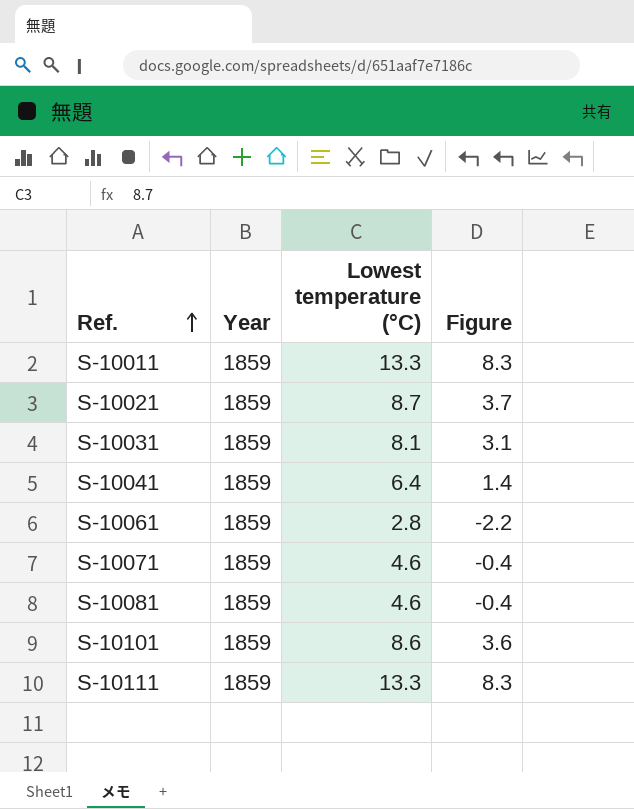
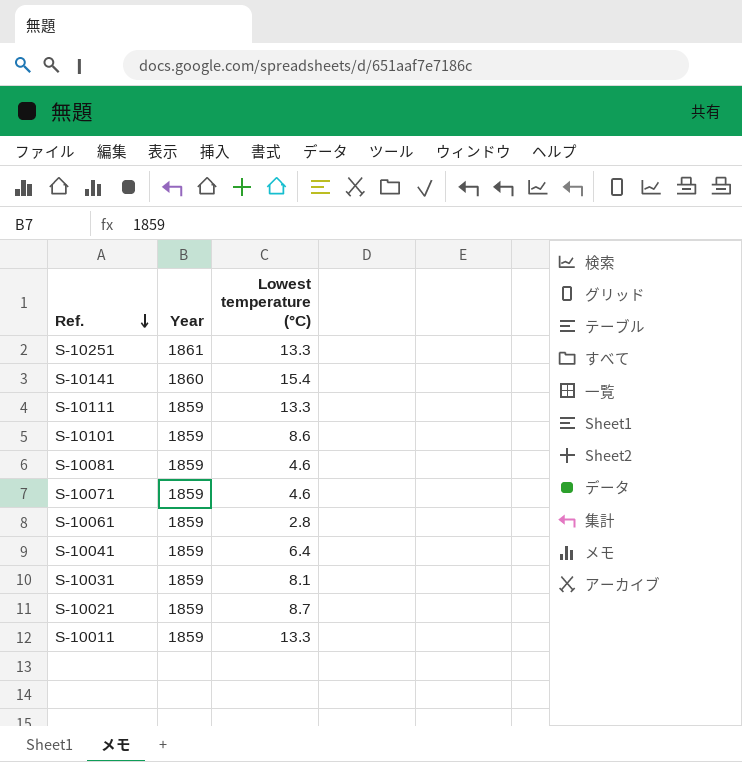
row order: Ref. ascending -> Ref. descending
column Figure | formula: [Lowest temperature (°C)] - 5 -> none
row S-10251: none -> 1861 | 13.3
row S-10141: none -> 1860 | 15.4

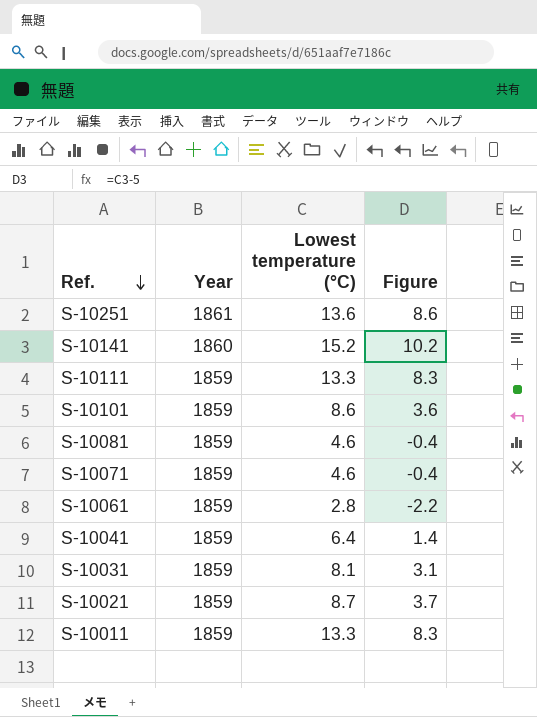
column Figure | formula: none -> [Lowest temperature (°C)] - 5
S-10251 | Lowest temperature (°C): 13.3 -> 13.6
S-10141 | Lowest temperature (°C): 15.4 -> 15.2

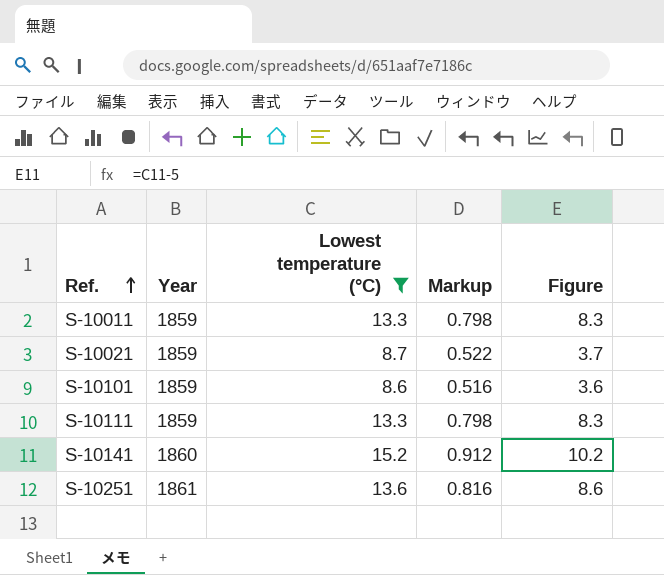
filter: none -> Lowest temperature (°C) >= 8.6
row order: Ref. descending -> Ref. ascending
column Markup | formula: none -> [Lowest temperature (°C)] * 0.06

